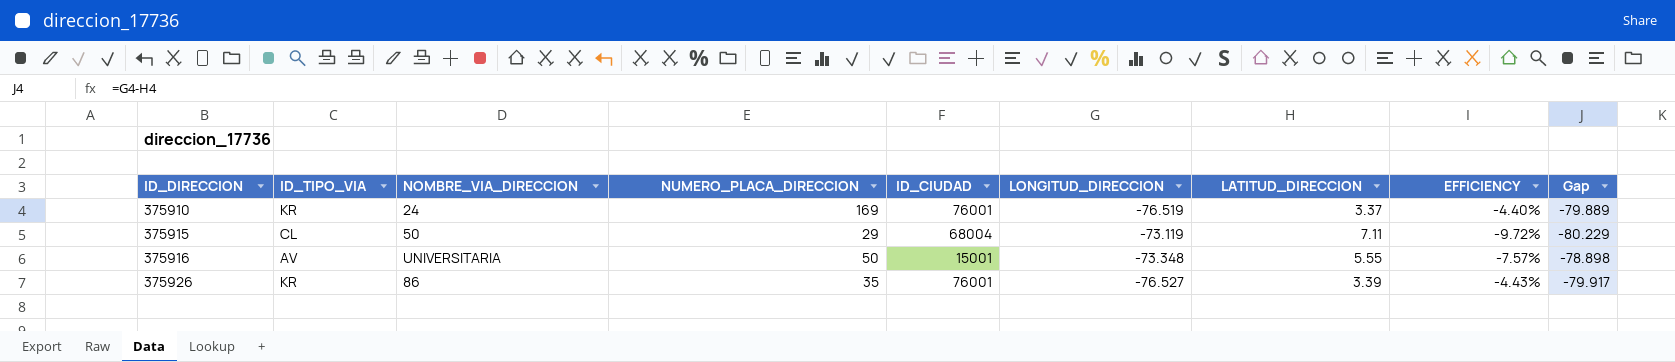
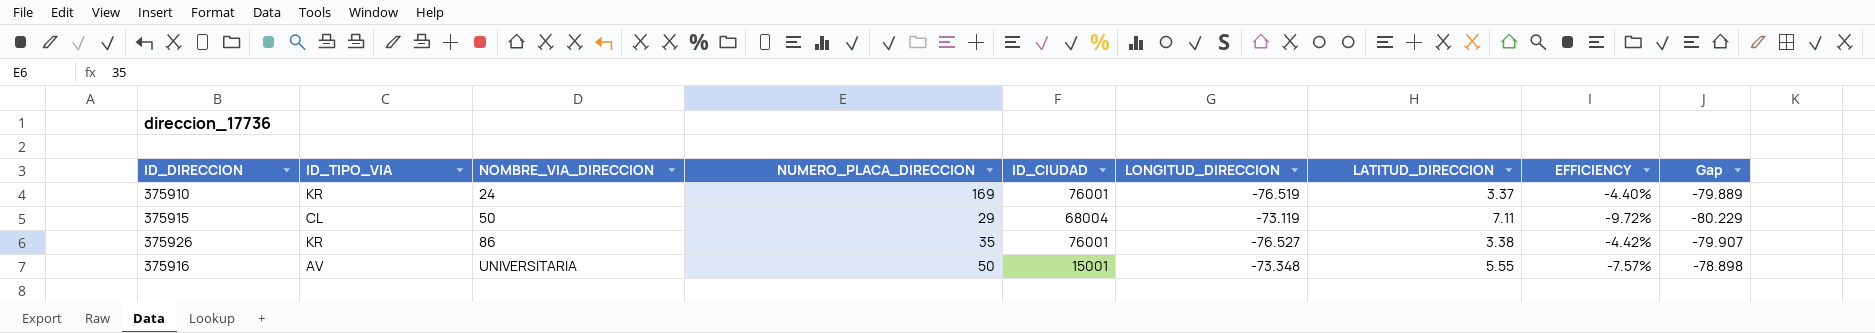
row order: ID_DIRECCION ascending -> NOMBRE_VIA_DIRECCION ascending
375926 | LATITUD_DIRECCION: 3.39 -> 3.38
375926 | EFFICIENCY: -4.43% -> -4.42%
375926 | Gap: -79.917 -> -79.907

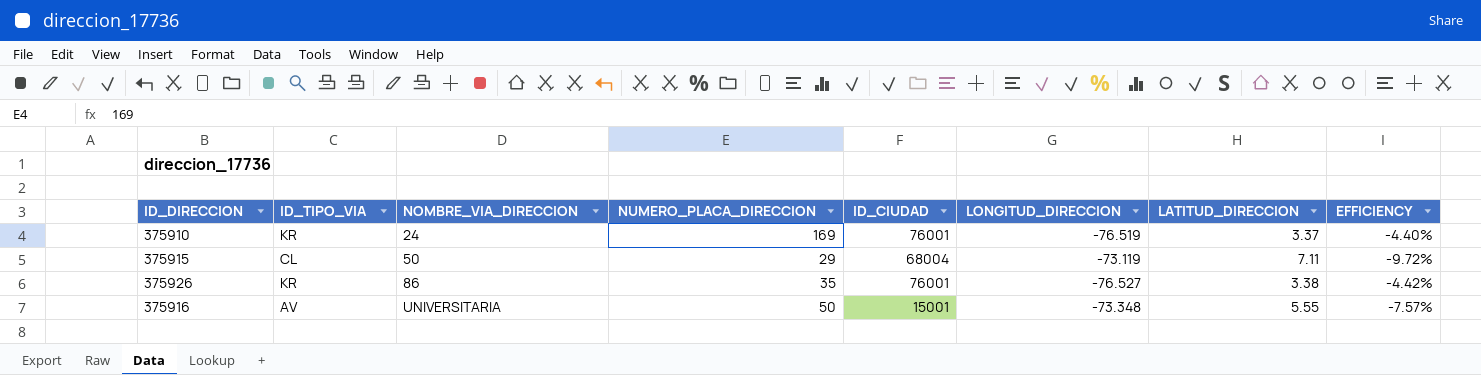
column Gap | formula: [LONGITUD_DIRECCION] - [LATITUD_DIRECCION] -> none

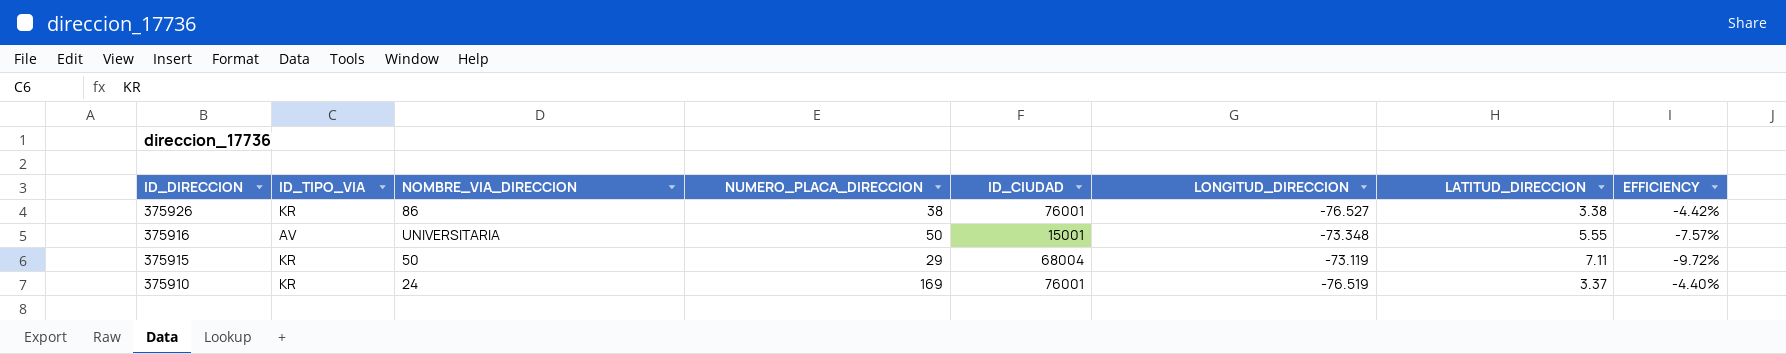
row order: NOMBRE_VIA_DIRECCION ascending -> ID_DIRECCION descending
375926 | NUMERO_PLACA_DIRECCION: 35 -> 38
375915 | ID_TIPO_VIA: CL -> KR

